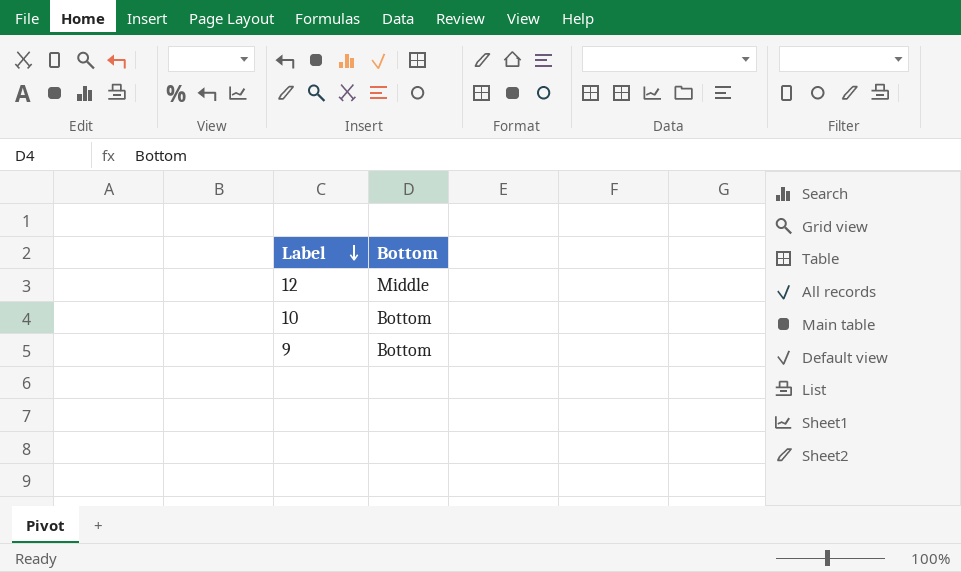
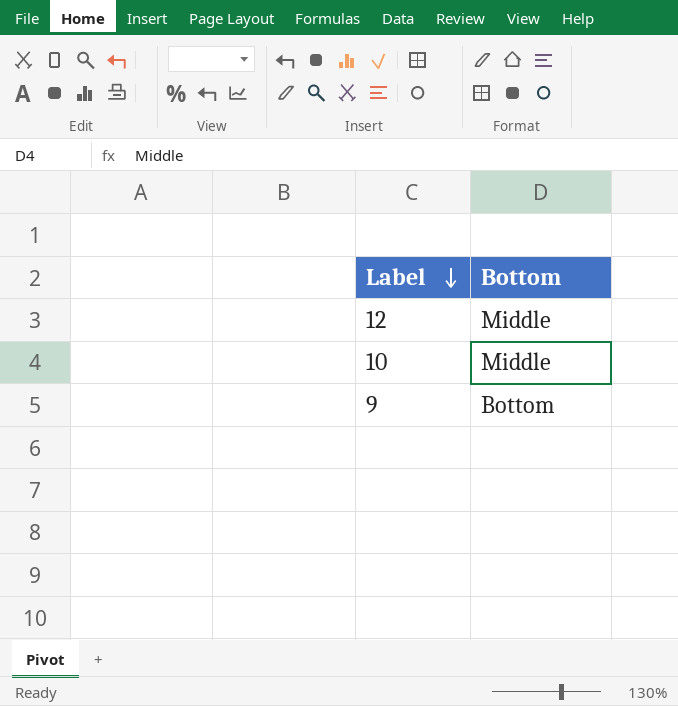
10 | Bottom: Bottom -> Middle

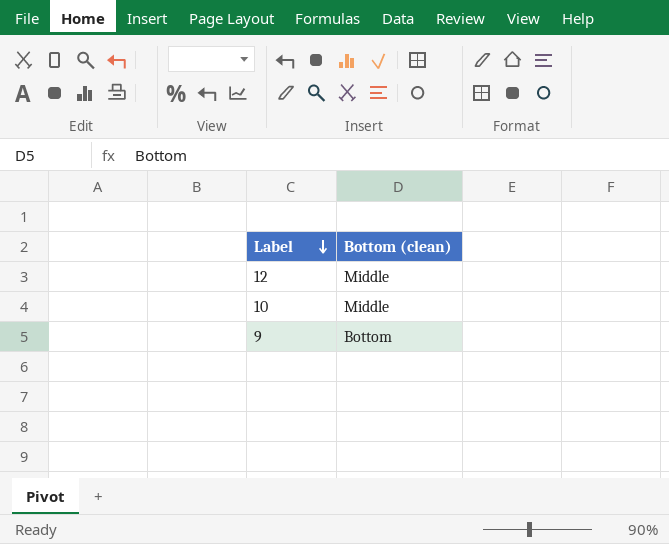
column name: Bottom -> Bottom (clean)

